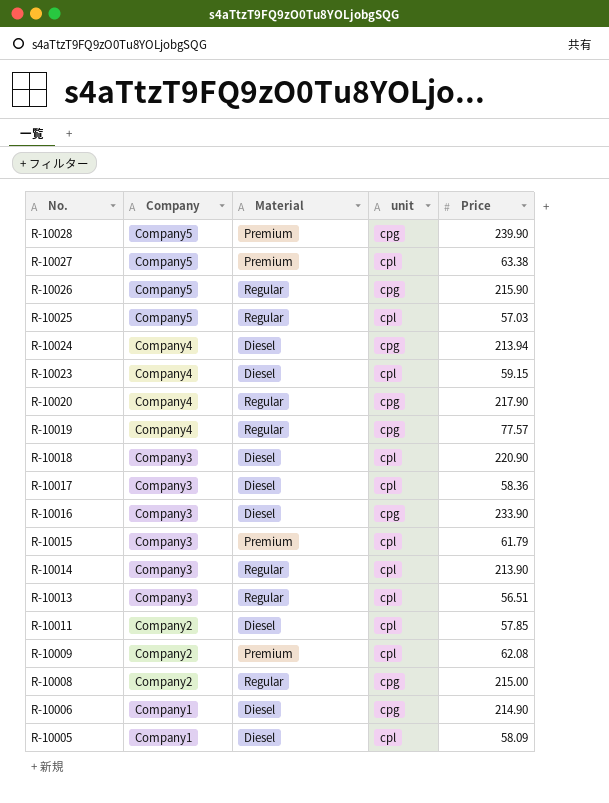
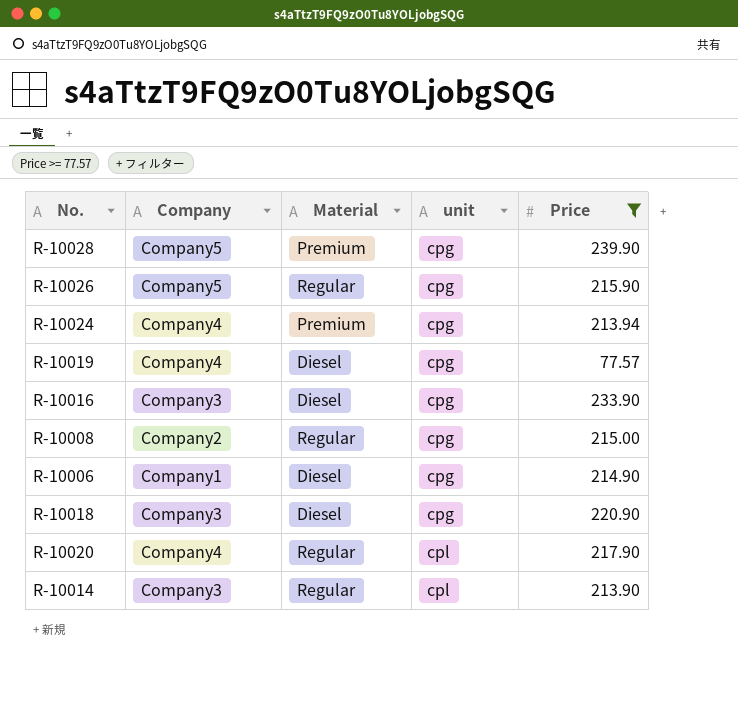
filter: none -> Price >= 77.57
row order: No. descending -> unit ascending
R-10024 | Material: Diesel -> Premium
R-10019 | Material: Regular -> Diesel
R-10018 | unit: cpl -> cpg
R-10020 | unit: cpg -> cpl

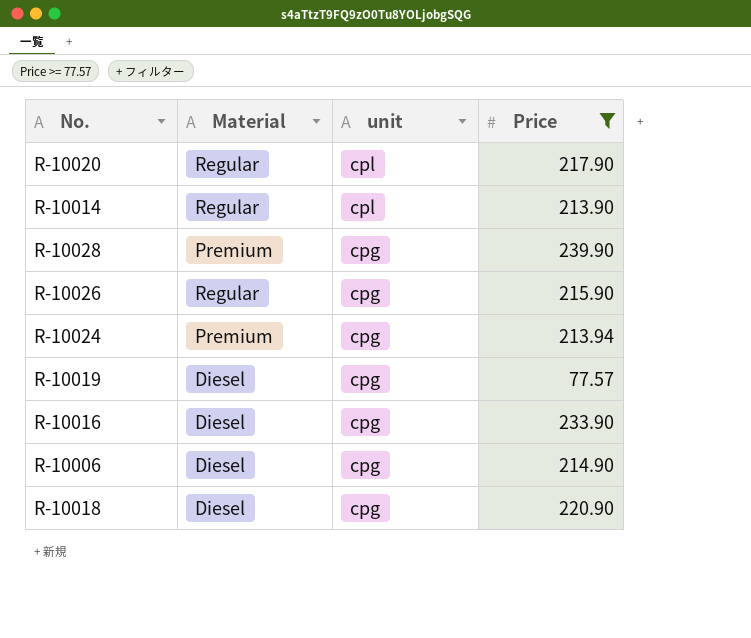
row order: unit ascending -> unit descending
column Company | position: 2 -> none
row R-10008: Company2 | Regular | cpg | 215.00 -> none

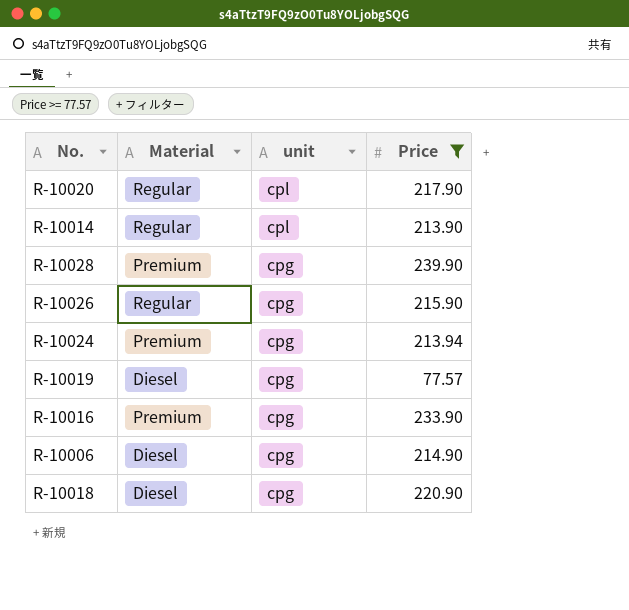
R-10016 | Material: Diesel -> Premium

